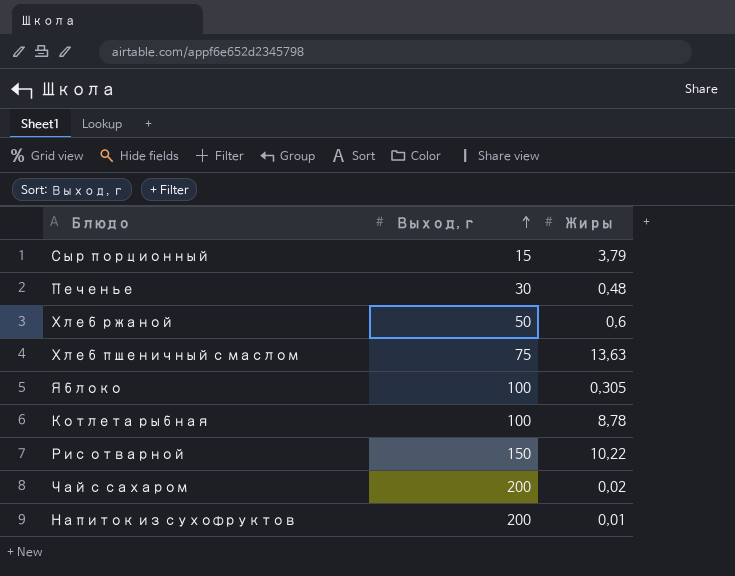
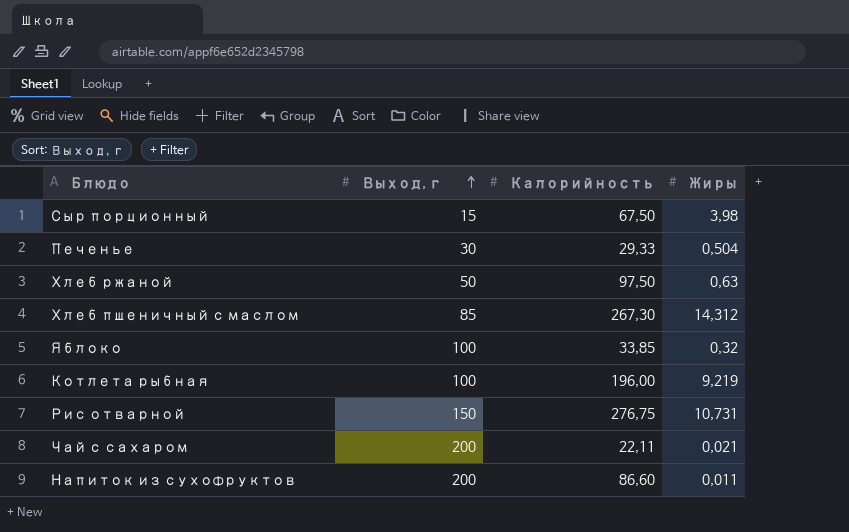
column Калорийность | position: none -> 3
Сыр порционный | Жиры: 3,79 -> 3,98
Печенье | Жиры: 0,48 -> 0,504
Хлеб ржаной | Жиры: 0,6 -> 0,63
Хлеб пшеничный с маслом | Выход, г: 75 -> 85
Хлеб пшеничный с маслом | Жиры: 13,63 -> 14,312
Яблоко | Жиры: 0,305 -> 0,32
Котлета рыбная | Жиры: 8,78 -> 9,219
Рис отварной | Жиры: 10,22 -> 10,731
Чай с сахаром | Жиры: 0,02 -> 0,021
Напиток из сухофруктов | Жиры: 0,01 -> 0,011

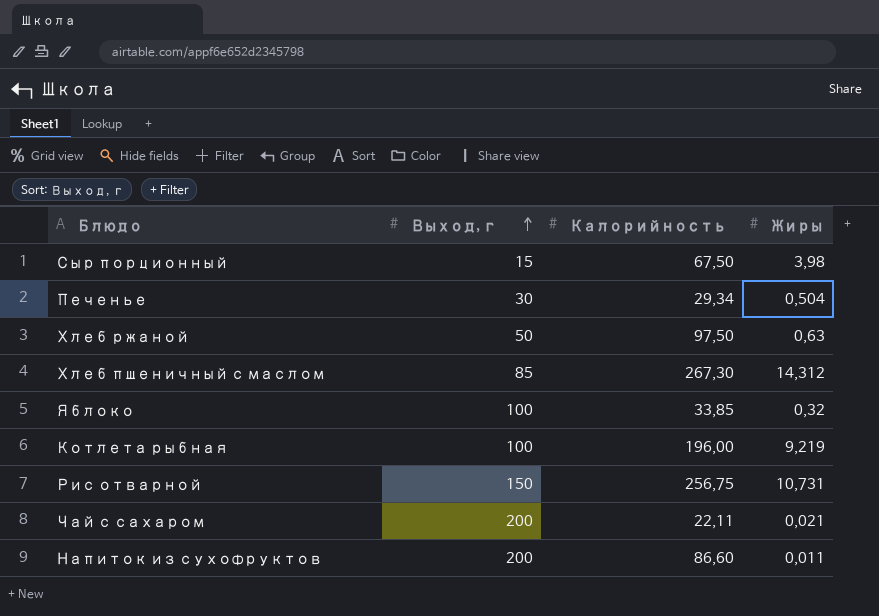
Печенье | Калорийность: 29,33 -> 29,34
Рис отварной | Калорийность: 276,75 -> 256,75

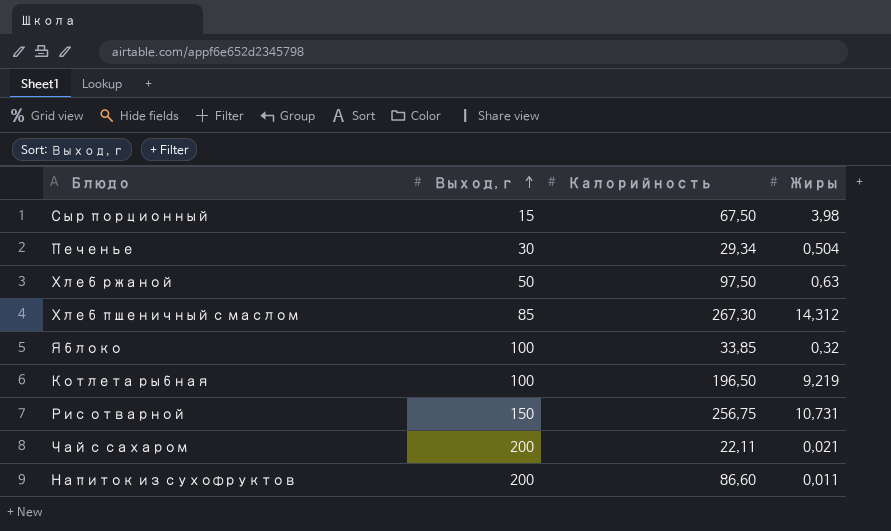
Котлета рыбная | Калорийность: 196,00 -> 196,50

